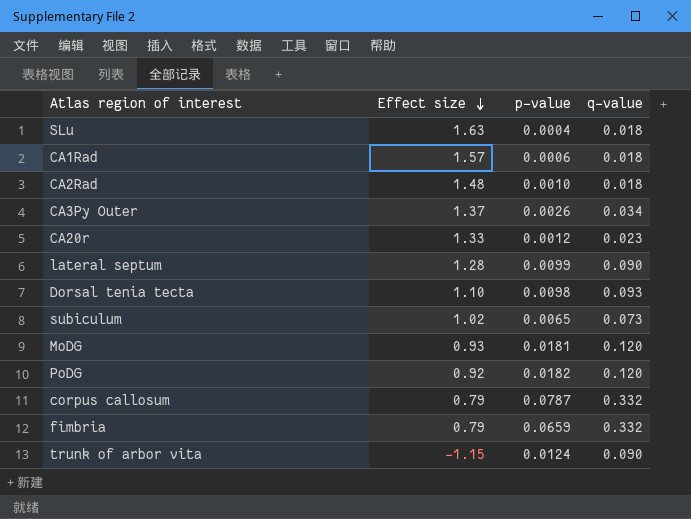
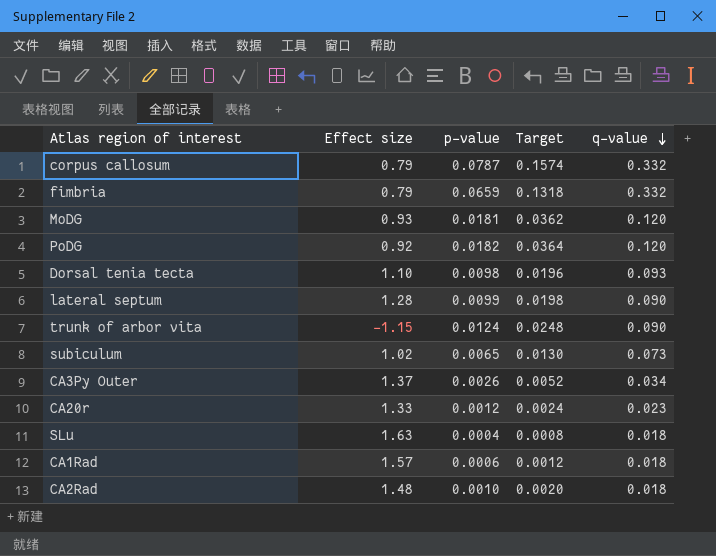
row order: Effect size descending -> q-value descending
column Target | formula: none -> [p-value] * 2

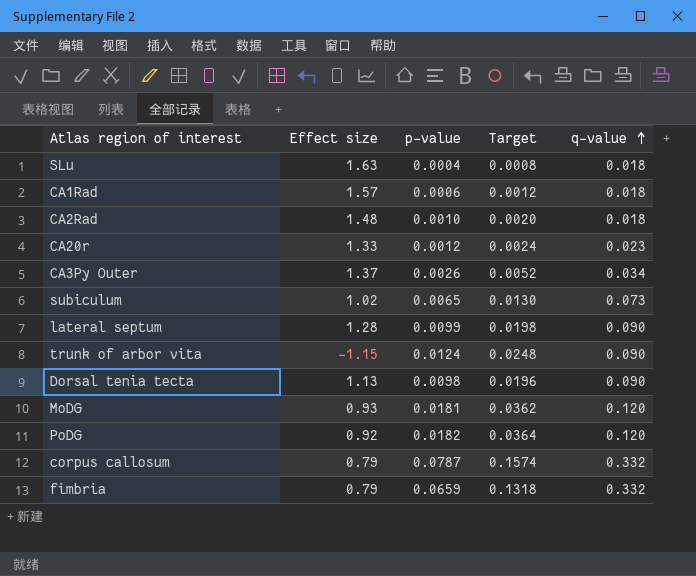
row order: q-value descending -> q-value ascending
Dorsal tenia tecta | Effect size: 1.10 -> 1.13
Dorsal tenia tecta | q-value: 0.093 -> 0.090

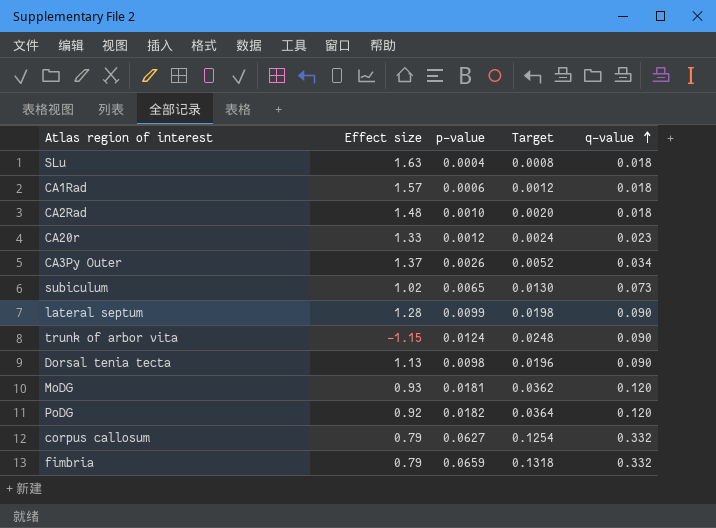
corpus callosum | p-value: 0.0787 -> 0.0627
corpus callosum | Target: 0.1574 -> 0.1254

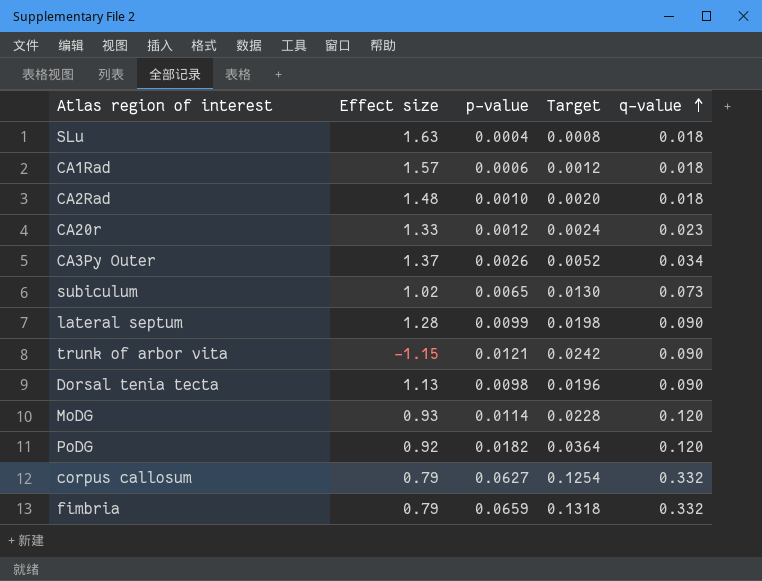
trunk of arbor vita | p-value: 0.0124 -> 0.0121
trunk of arbor vita | Target: 0.0248 -> 0.0242
MoDG | p-value: 0.0181 -> 0.0114
MoDG | Target: 0.0362 -> 0.0228

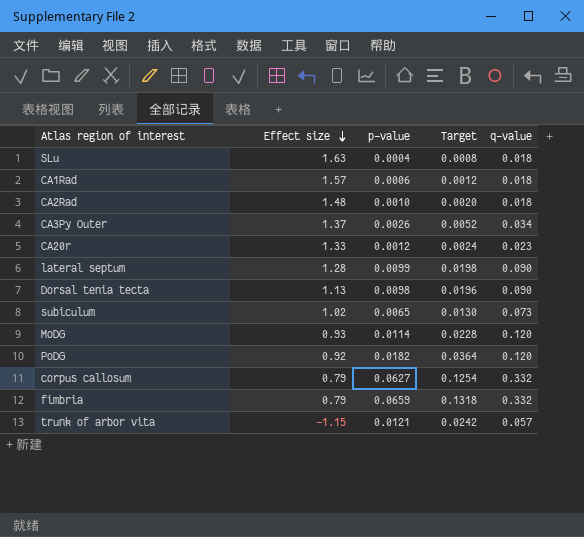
row order: q-value ascending -> Effect size descending
trunk of arbor vita | q-value: 0.090 -> 0.057

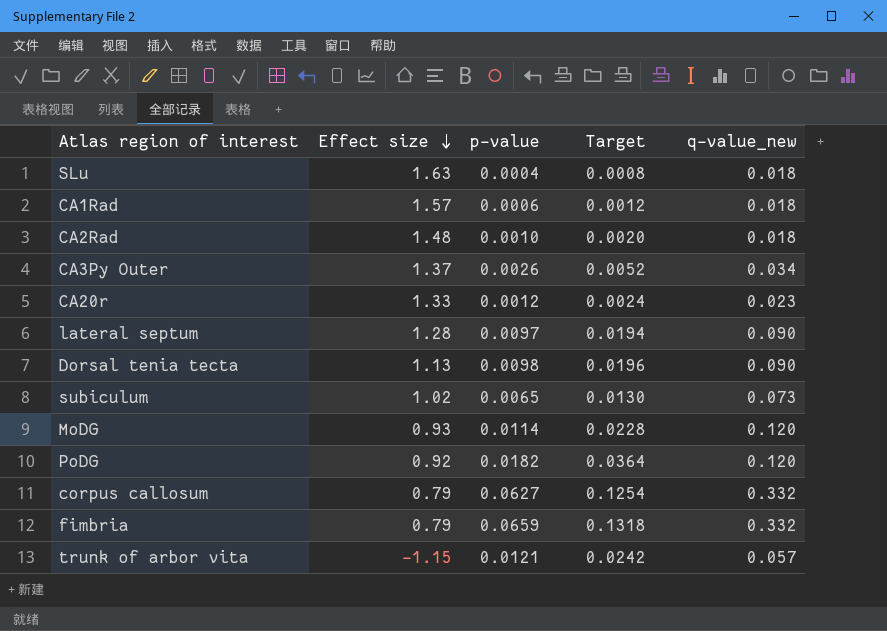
column name: q-value -> q-value_new
lateral septum | p-value: 0.0099 -> 0.0097
lateral septum | Target: 0.0198 -> 0.0194

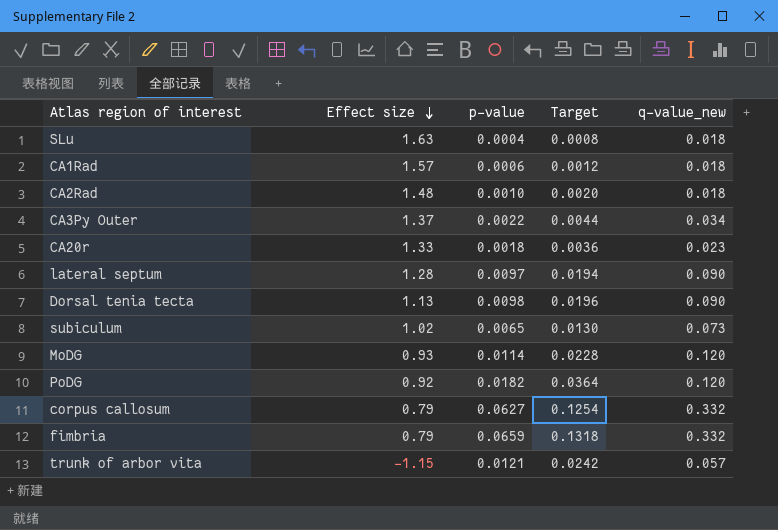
CA3Py Outer | p-value: 0.0026 -> 0.0022
CA3Py Outer | Target: 0.0052 -> 0.0044
CA20r | p-value: 0.0012 -> 0.0018
CA20r | Target: 0.0024 -> 0.0036

